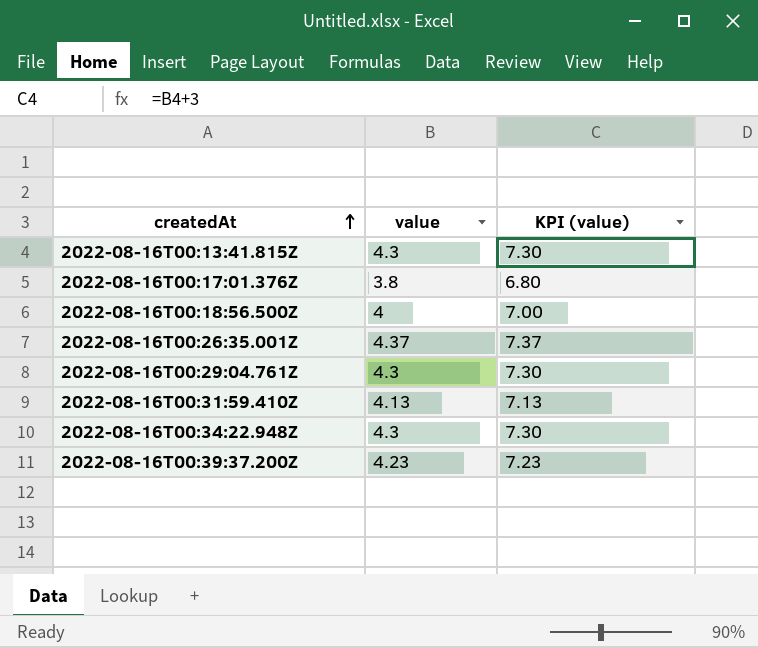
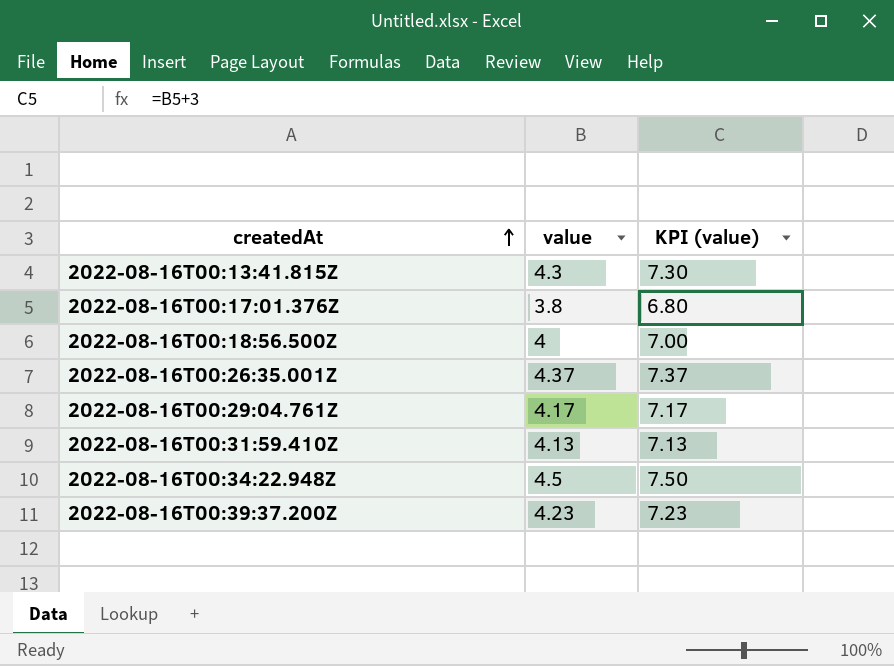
2022-08-16T00:29:04.761Z | value: 4.3 -> 4.17
2022-08-16T00:29:04.761Z | KPI (value): 7.30 -> 7.17
2022-08-16T00:34:22.948Z | value: 4.3 -> 4.5
2022-08-16T00:34:22.948Z | KPI (value): 7.30 -> 7.50

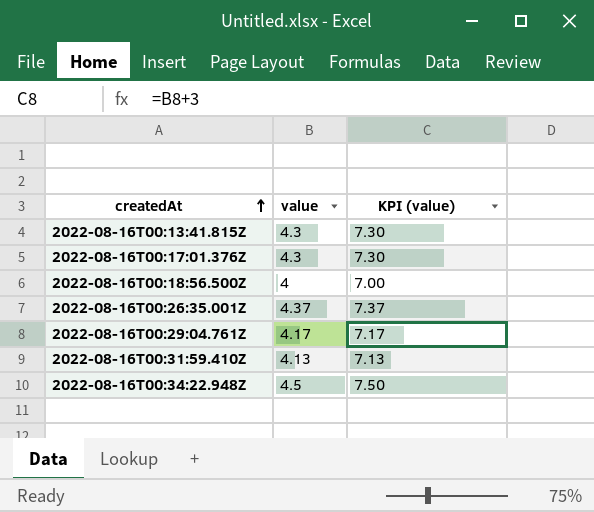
row 2022-08-16T00:39:37.200Z: 4.23 | 7.23 -> none
2022-08-16T00:17:01.376Z | value: 3.8 -> 4.3
2022-08-16T00:17:01.376Z | KPI (value): 6.80 -> 7.30

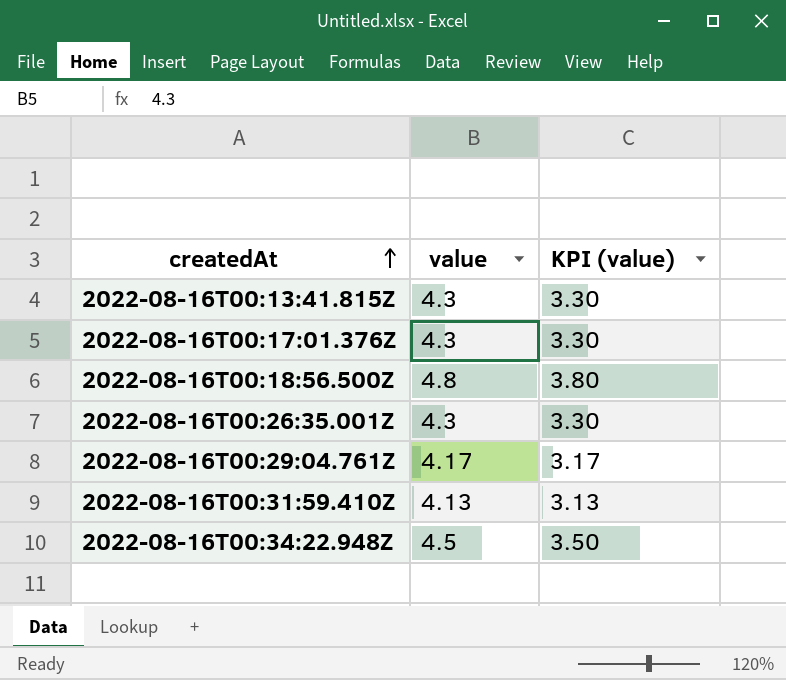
column KPI (value) | formula: [value] + 3 -> [value] - 1
2022-08-16T00:18:56.500Z | value: 4 -> 4.8
2022-08-16T00:26:35.001Z | value: 4.37 -> 4.3

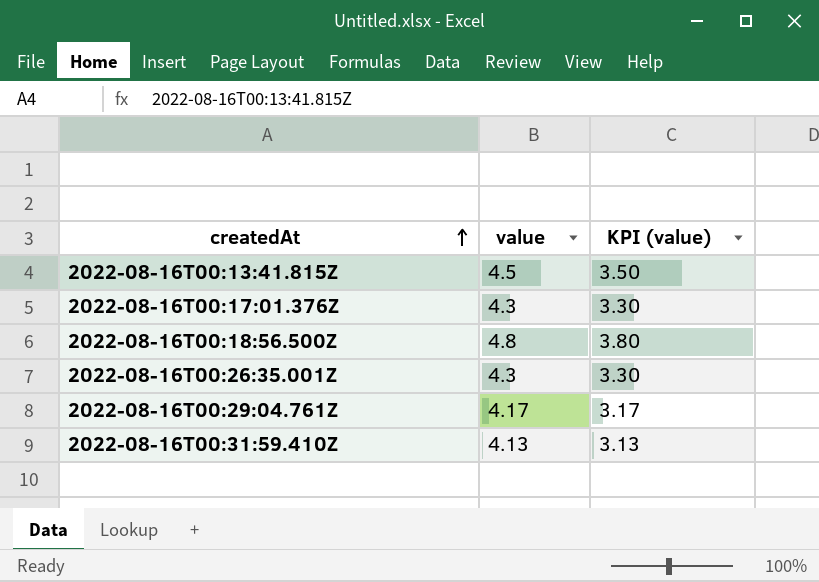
row 2022-08-16T00:34:22.948Z: 4.5 | 3.50 -> none
2022-08-16T00:13:41.815Z | value: 4.3 -> 4.5
2022-08-16T00:13:41.815Z | KPI (value): 3.30 -> 3.50

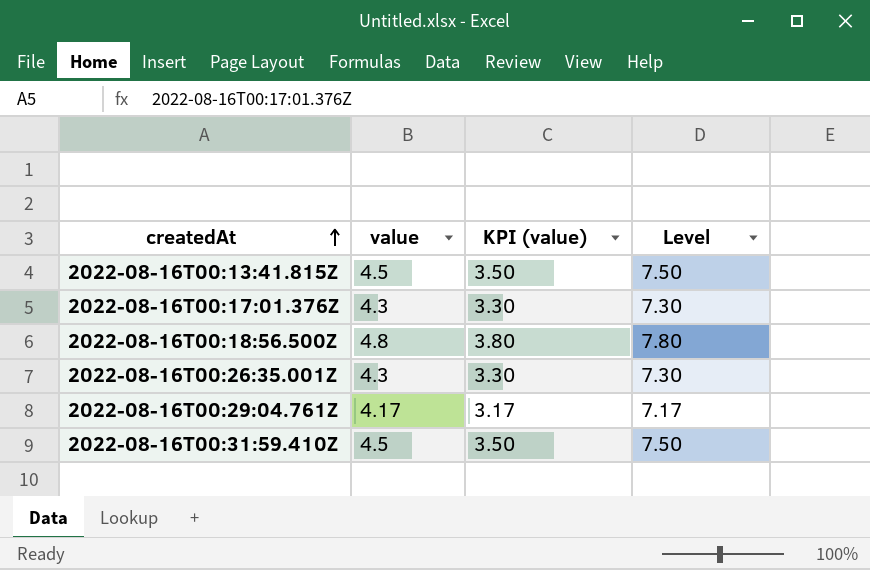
column Level | formula: none -> [value] + 3
2022-08-16T00:31:59.410Z | value: 4.13 -> 4.5
2022-08-16T00:31:59.410Z | KPI (value): 3.13 -> 3.50

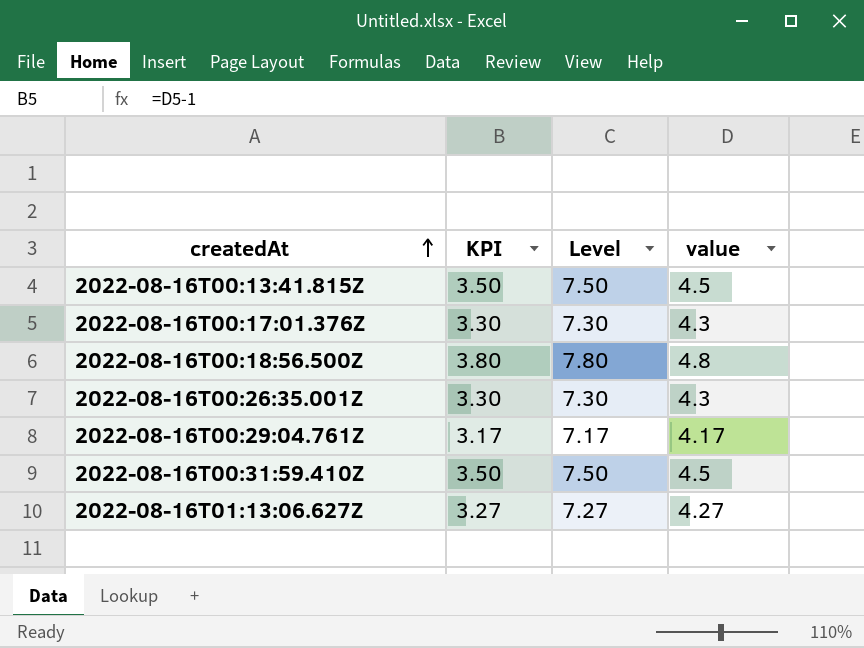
column name: KPI (value) -> KPI
column value | position: 2 -> 4
row 2022-08-16T01:13:06.627Z: none -> 3.27 | 7.27 | 4.27

